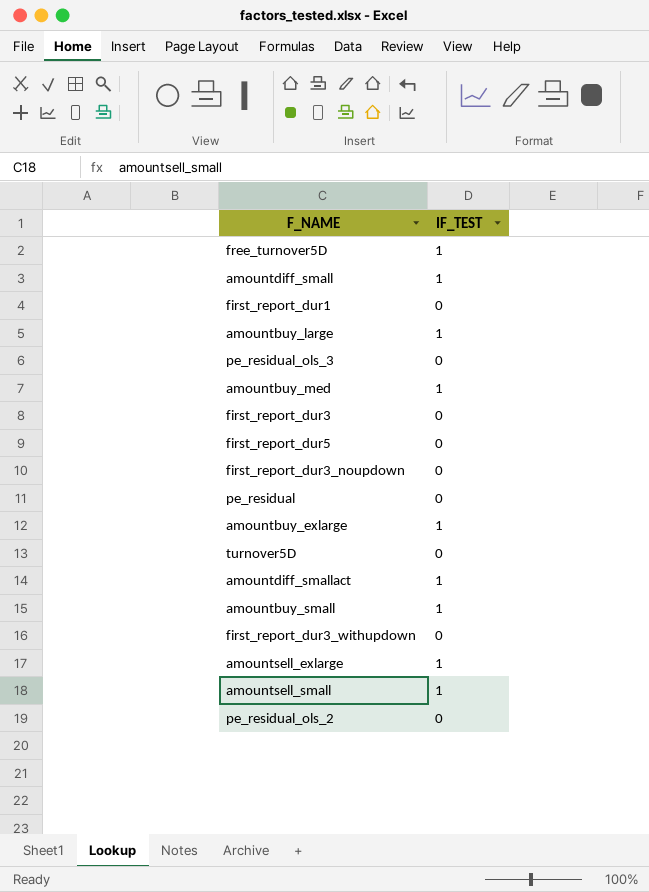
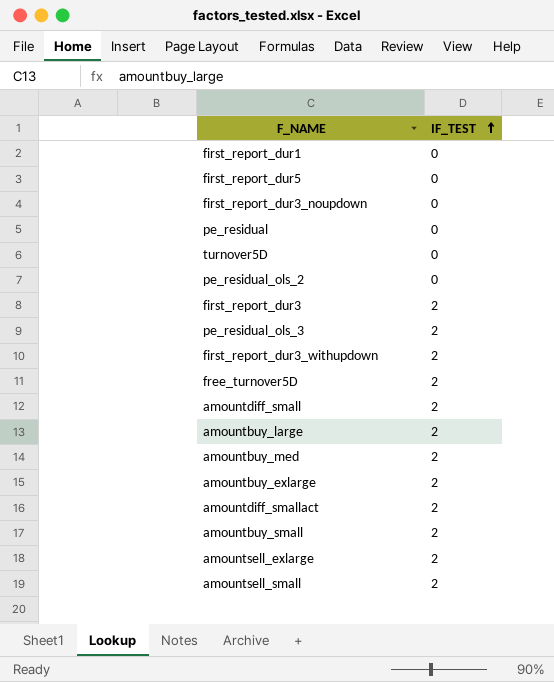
row order: none -> IF_TEST ascending
first_report_dur3 | IF_TEST: 0 -> 2
pe_residual_ols_3 | IF_TEST: 0 -> 2
first_report_dur3_withupdown | IF_TEST: 0 -> 2
free_turnover5D | IF_TEST: 1 -> 2
amountdiff_small | IF_TEST: 1 -> 2
amountbuy_large | IF_TEST: 1 -> 2
amountbuy_med | IF_TEST: 1 -> 2
amountbuy_exlarge | IF_TEST: 1 -> 2
amountdiff_smallact | IF_TEST: 1 -> 2
amountbuy_small | IF_TEST: 1 -> 2
amountsell_exlarge | IF_TEST: 1 -> 2
amountsell_small | IF_TEST: 1 -> 2

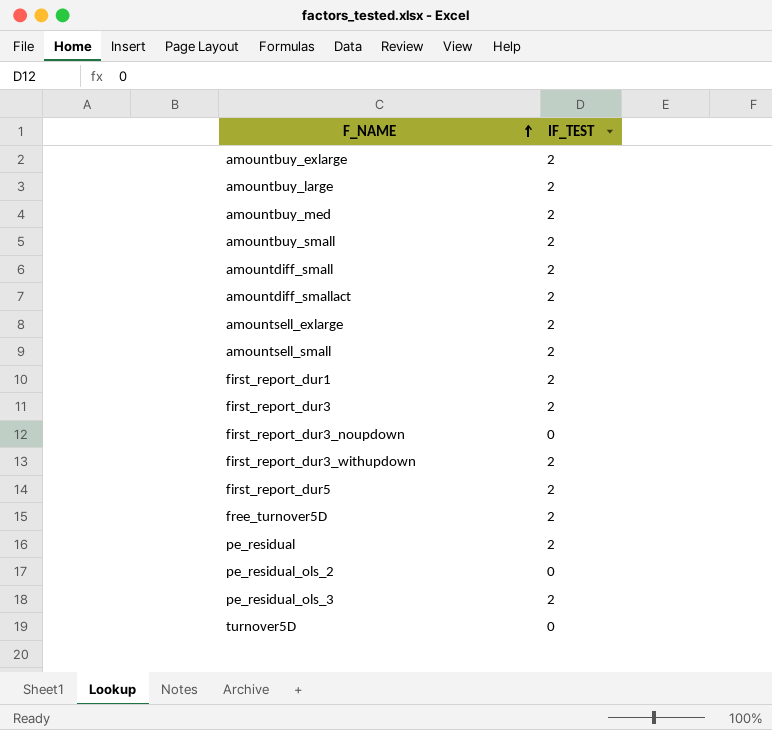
row order: IF_TEST ascending -> F_NAME ascending
first_report_dur1 | IF_TEST: 0 -> 2
first_report_dur5 | IF_TEST: 0 -> 2
pe_residual | IF_TEST: 0 -> 2

